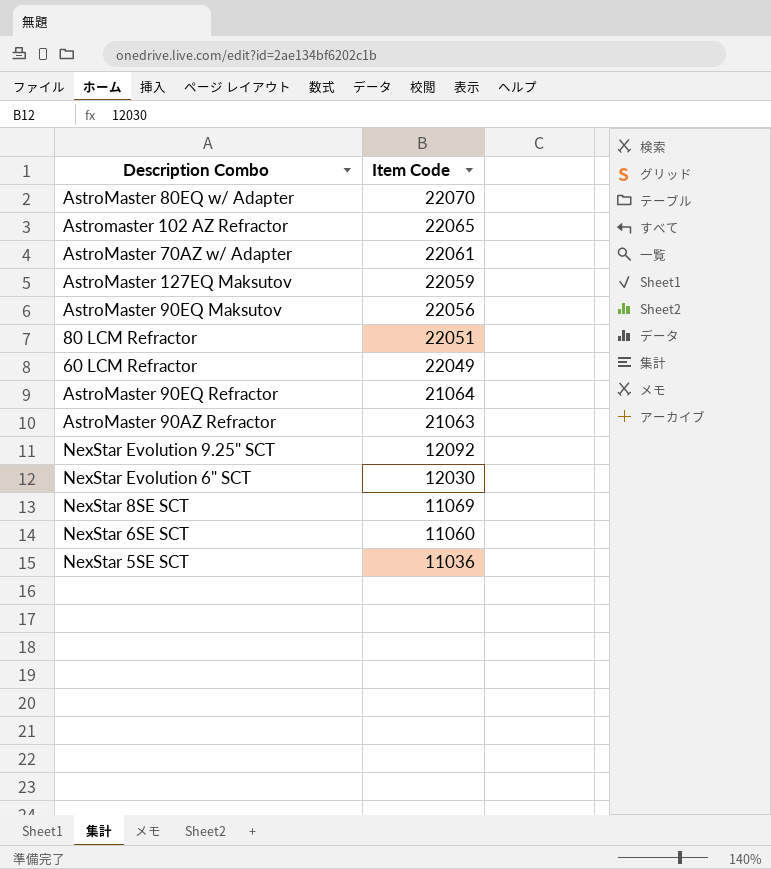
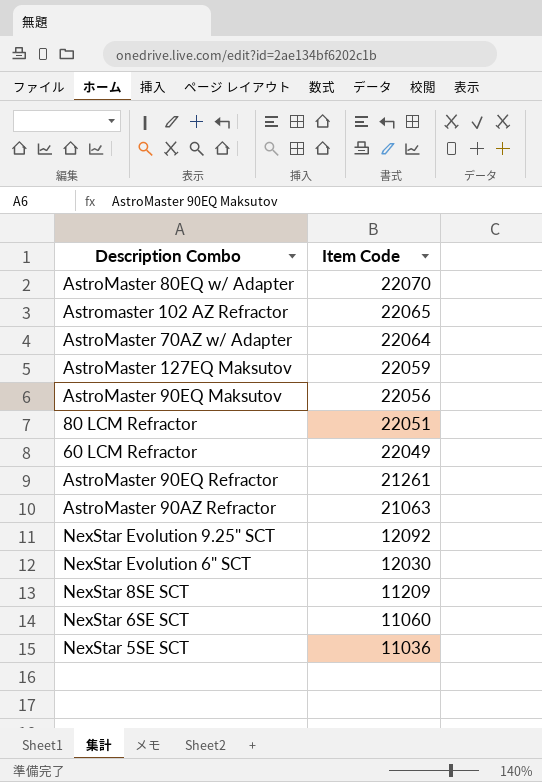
AstroMaster 70AZ w/ Adapter | Item Code: 22061 -> 22064
AstroMaster 90EQ Refractor | Item Code: 21064 -> 21261
NexStar 8SE SCT | Item Code: 11069 -> 11209

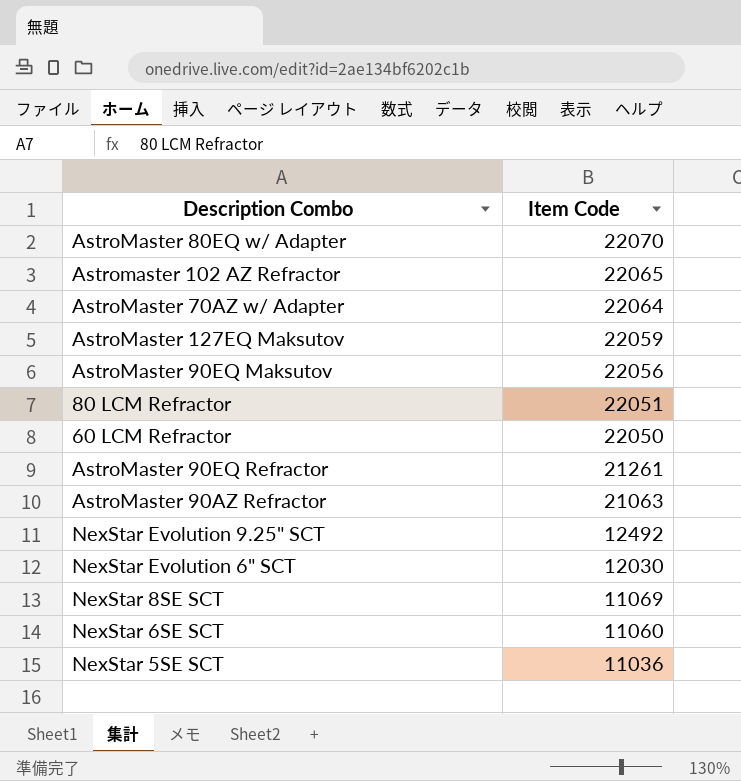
60 LCM Refractor | Item Code: 22049 -> 22050
NexStar Evolution 9.25" SCT | Item Code: 12092 -> 12492
NexStar 8SE SCT | Item Code: 11209 -> 11069

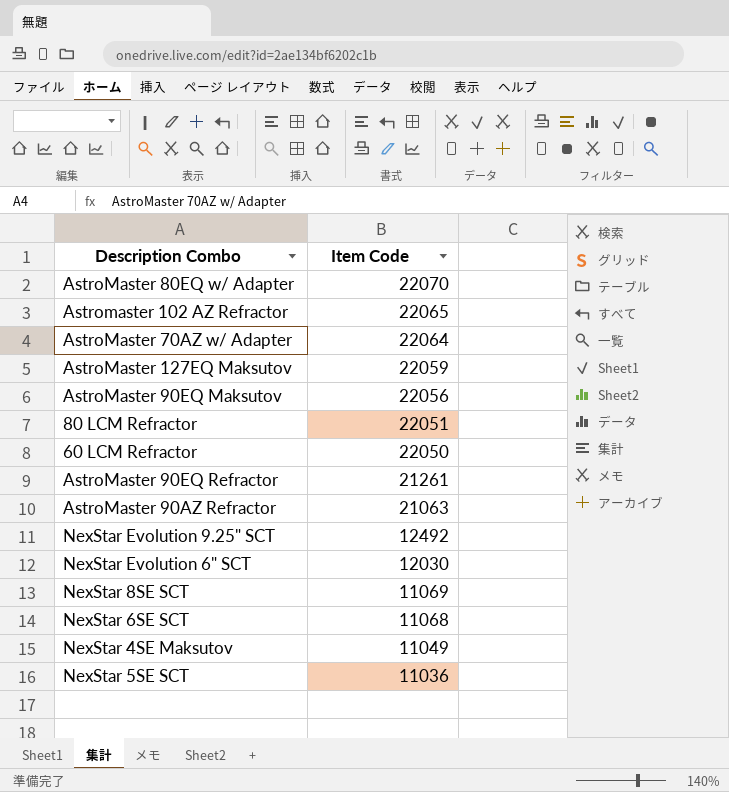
NexStar 6SE SCT | Item Code: 11060 -> 11068
row NexStar 4SE Maksutov: none -> 11049

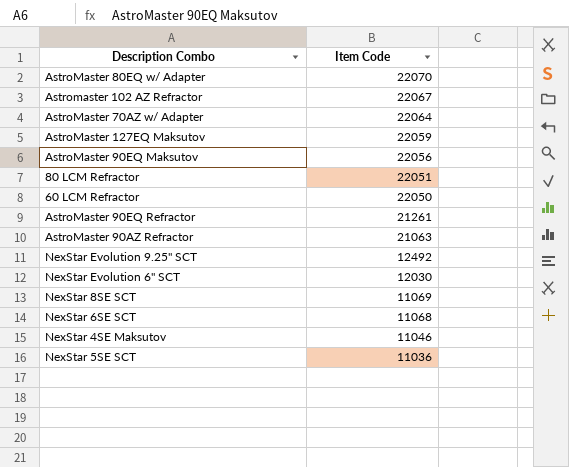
Astromaster 102 AZ Refractor | Item Code: 22065 -> 22067
NexStar 4SE Maksutov | Item Code: 11049 -> 11046

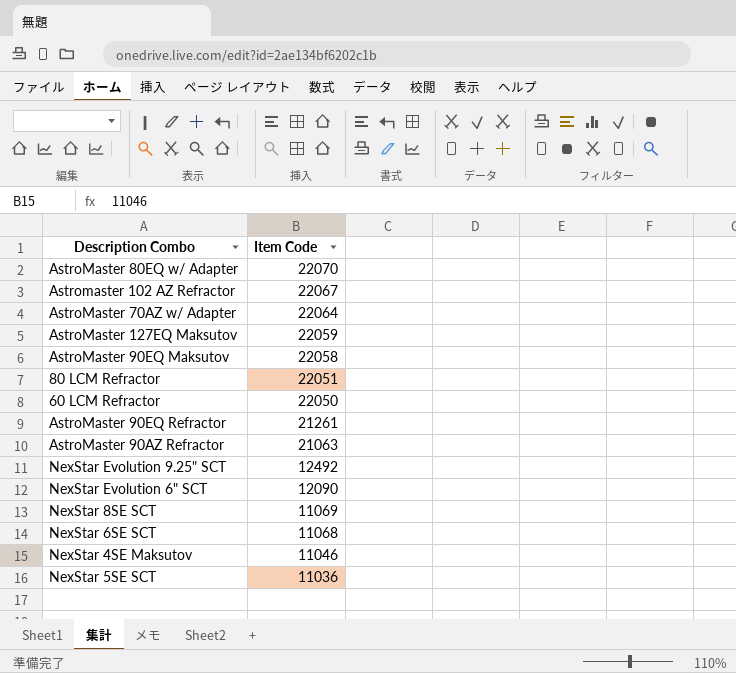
AstroMaster 90EQ Maksutov | Item Code: 22056 -> 22058
NexStar Evolution 6" SCT | Item Code: 12030 -> 12090

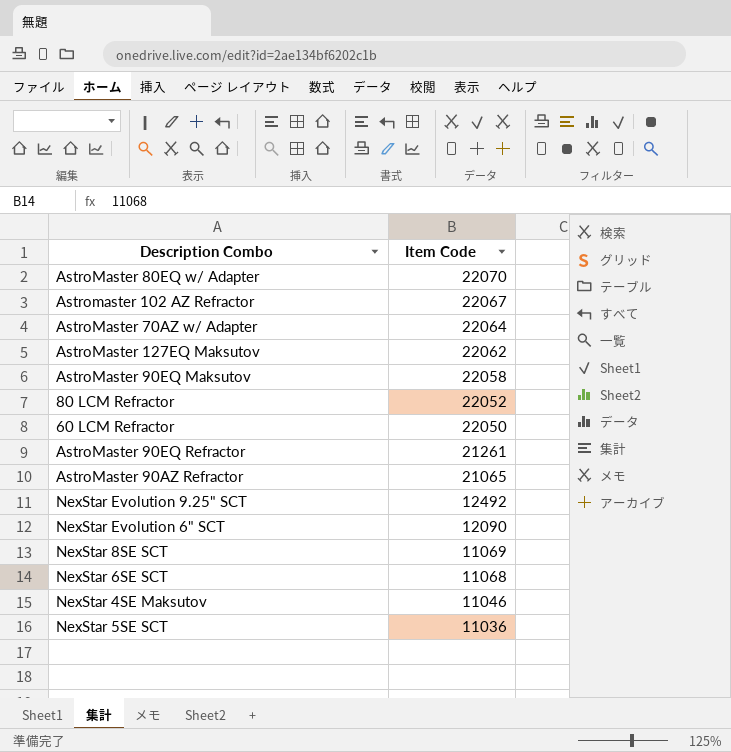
AstroMaster 127EQ Maksutov | Item Code: 22059 -> 22062
80 LCM Refractor | Item Code: 22051 -> 22052
AstroMaster 90AZ Refractor | Item Code: 21063 -> 21065

